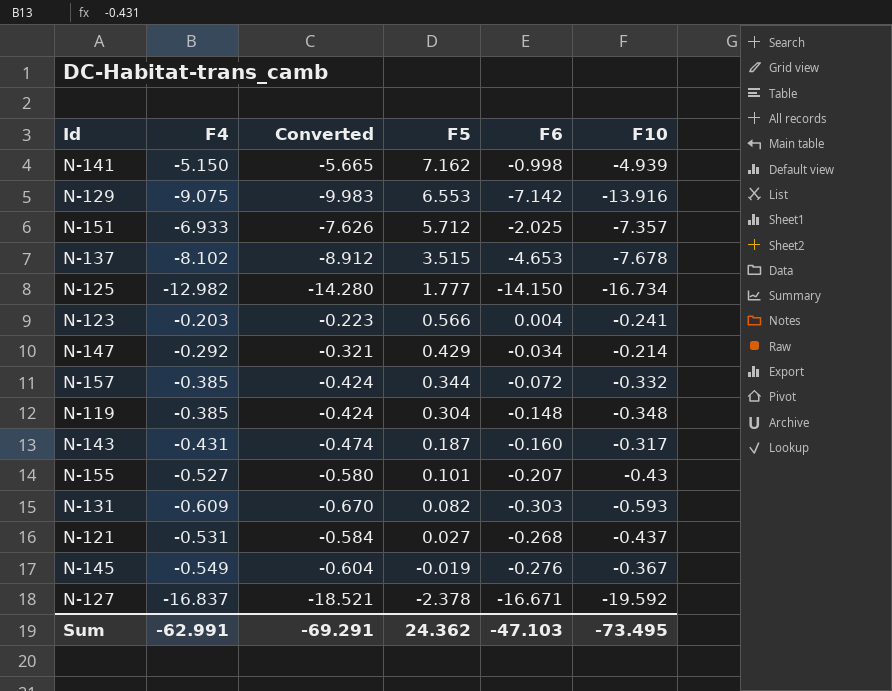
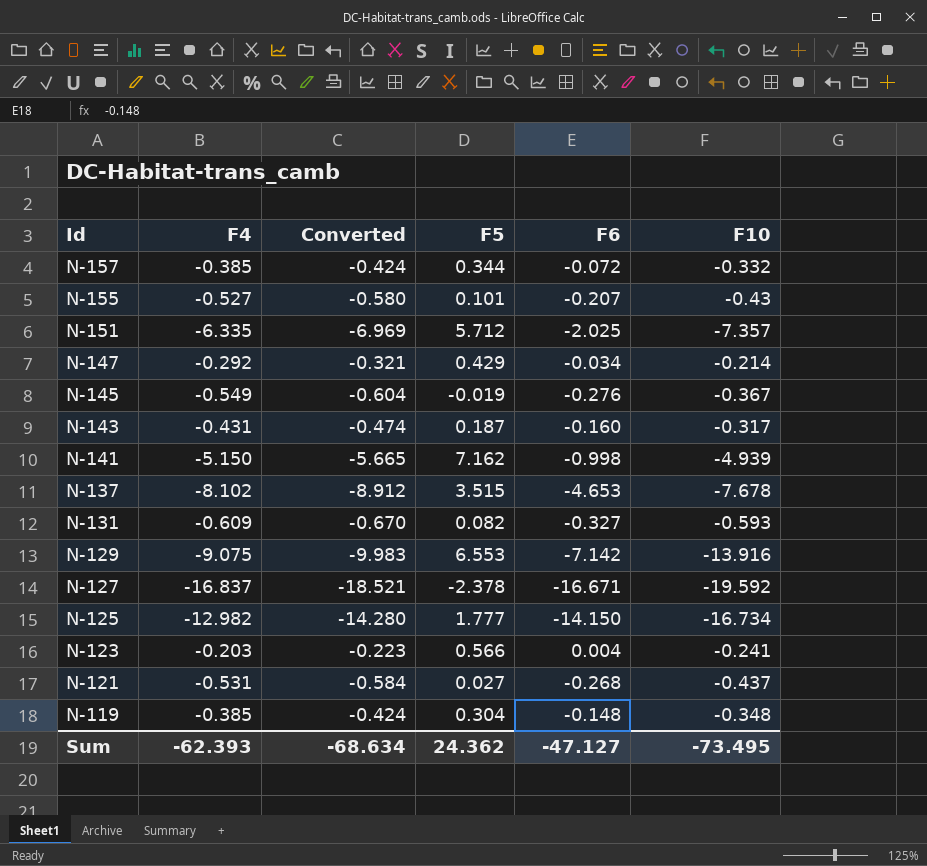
row order: F5 descending -> Id descending
N-151 | F4: -6.933 -> -6.335
N-151 | Converted: -7.626 -> -6.969
N-131 | F6: -0.303 -> -0.327
Sum | F4: -62.991 -> -62.393
Sum | Converted: -69.291 -> -68.634
Sum | F6: -47.103 -> -47.127

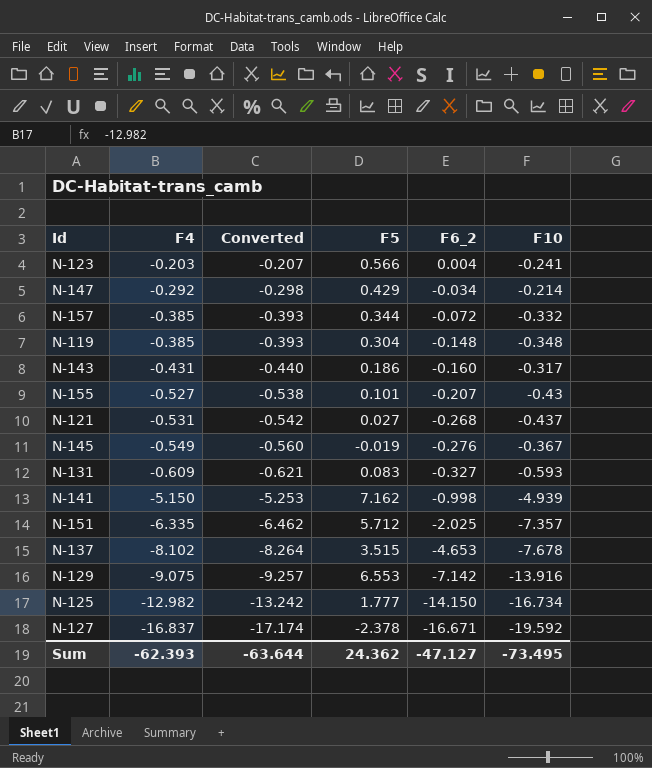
row order: Id descending -> F4 descending
column Converted | formula: [F4] * 1.1 -> [F4] * 1.02
column name: F6 -> F6_2
N-143 | F5: 0.187 -> 0.186
N-131 | F5: 0.082 -> 0.083
Sum | Converted: -68.634 -> -63.644

